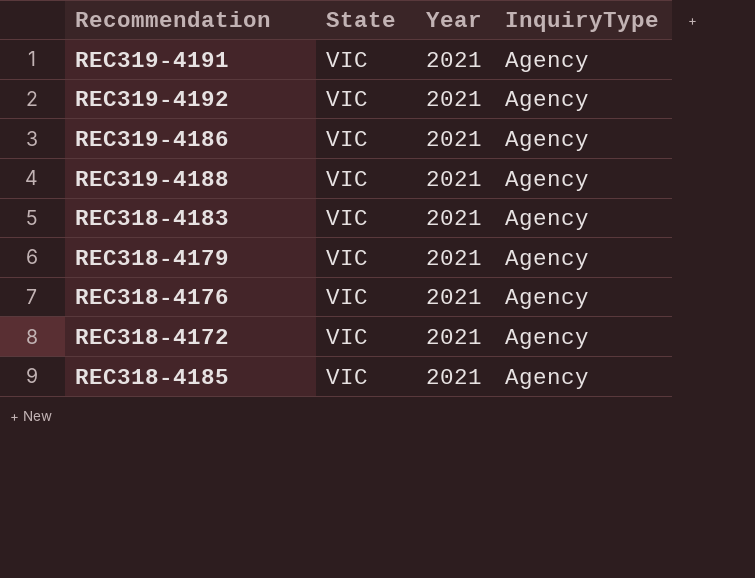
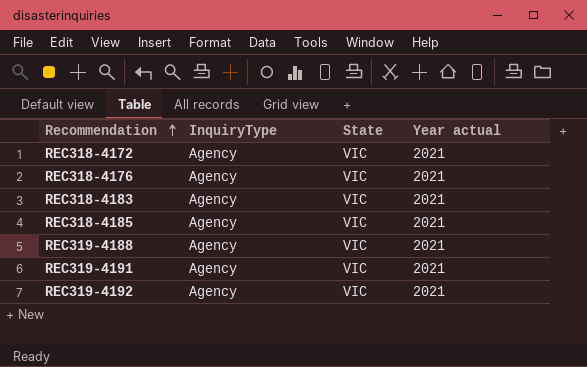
row order: none -> Recommendation ascending
column InquiryType | position: 4 -> 2
column name: Year -> Year actual
row REC319-4186: VIC | 2021 | Agency -> none
row REC318-4179: VIC | 2021 | Agency -> none

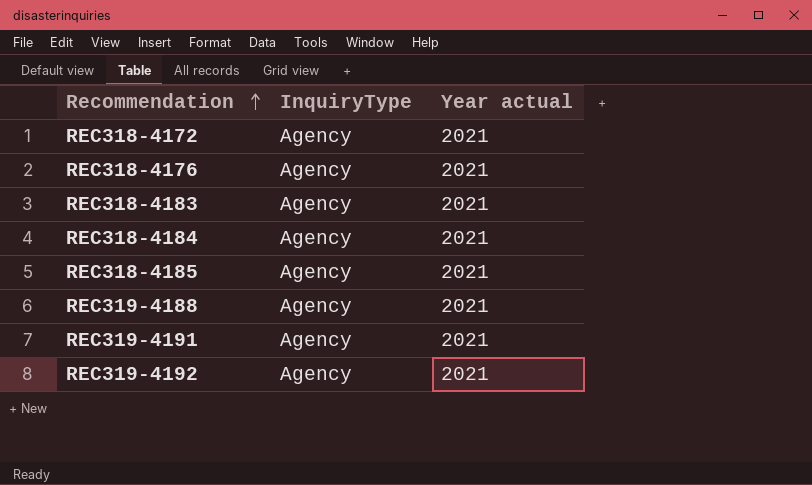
column State | position: 3 -> none
row REC318-4184: none -> Agency | 2021

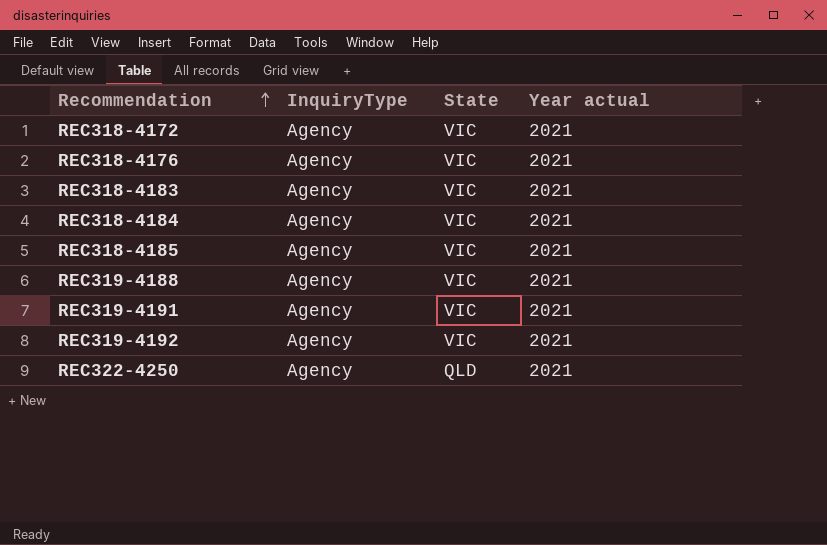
column State | position: none -> 3
row REC322-4250: none -> Agency | QLD | 2021

